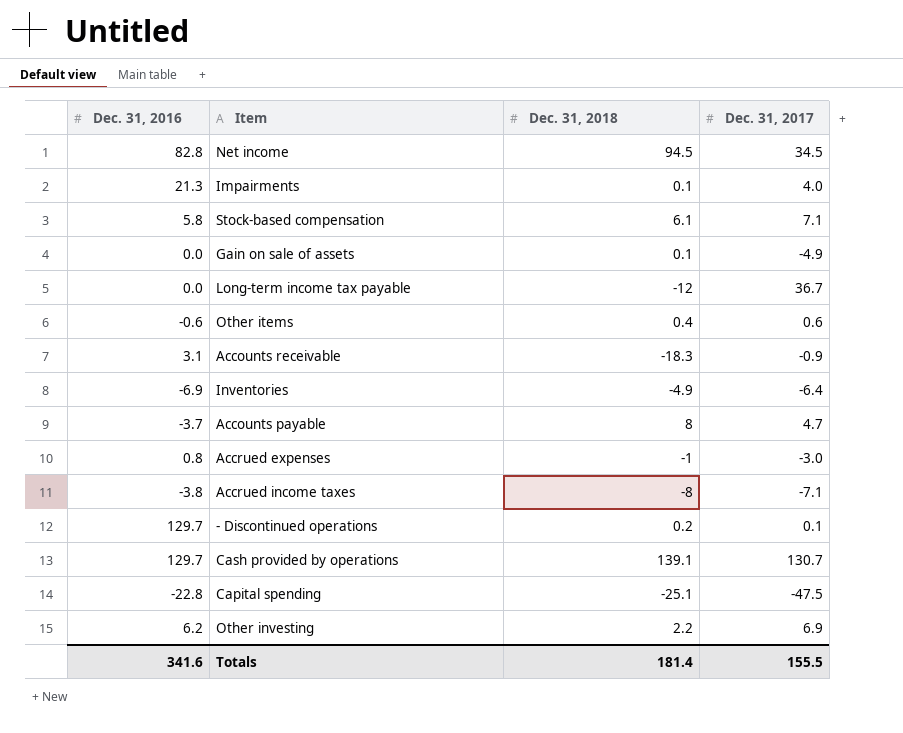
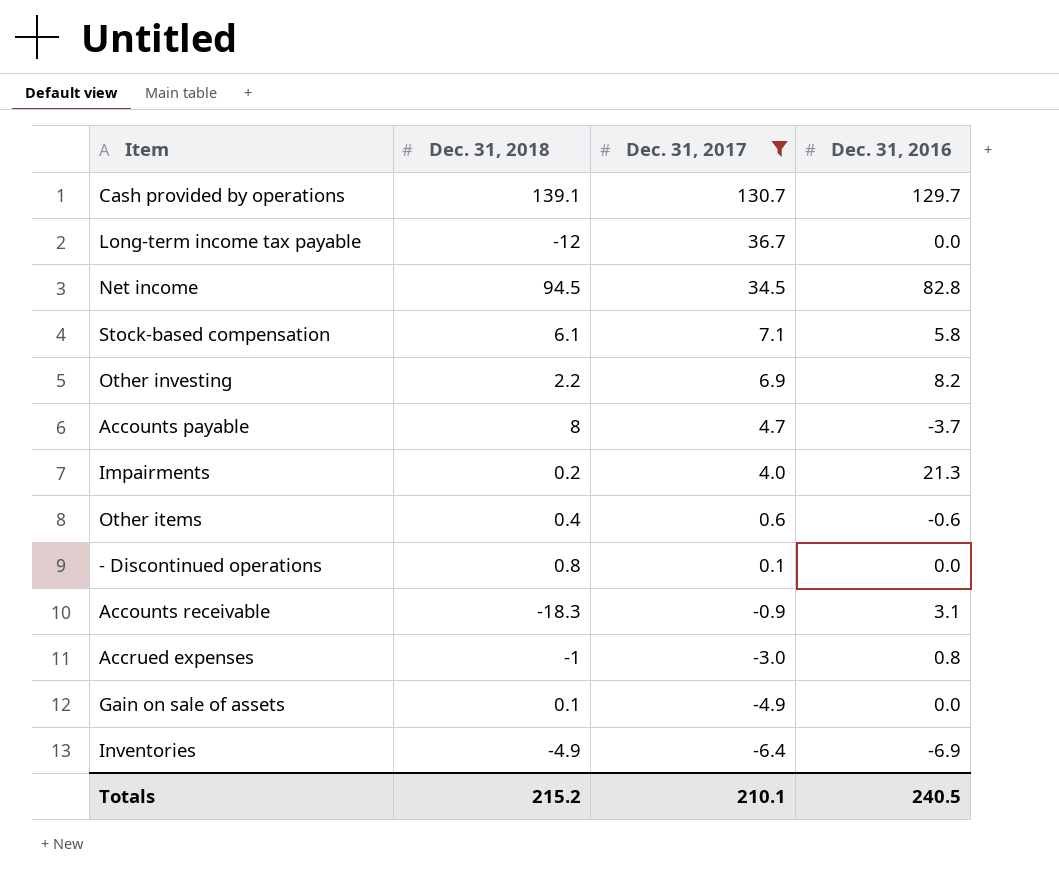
filter: none -> Dec. 31, 2017 >= -6.4
row order: none -> Dec. 31, 2017 descending
column Dec. 31, 2016 | position: 1 -> 4
Other investing | Dec. 31, 2016: 6.2 -> 8.2
Impairments | Dec. 31, 2018: 0.1 -> 0.2
- Discontinued operations | Dec. 31, 2018: 0.2 -> 0.8
- Discontinued operations | Dec. 31, 2016: 129.7 -> 0.0
Totals | Dec. 31, 2018: 181.4 -> 215.2
Totals | Dec. 31, 2017: 155.5 -> 210.1
Totals | Dec. 31, 2016: 341.6 -> 240.5

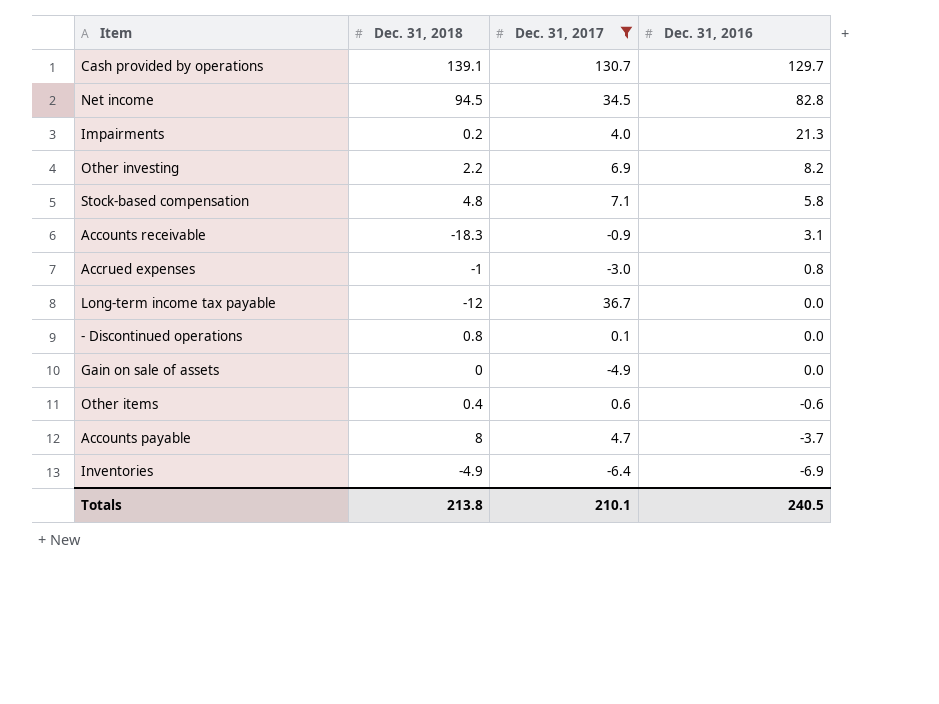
row order: Dec. 31, 2017 descending -> Dec. 31, 2016 descending
Stock-based compensation | Dec. 31, 2018: 6.1 -> 4.8
Gain on sale of assets | Dec. 31, 2018: 0.1 -> 0
Totals | Dec. 31, 2018: 215.2 -> 213.8

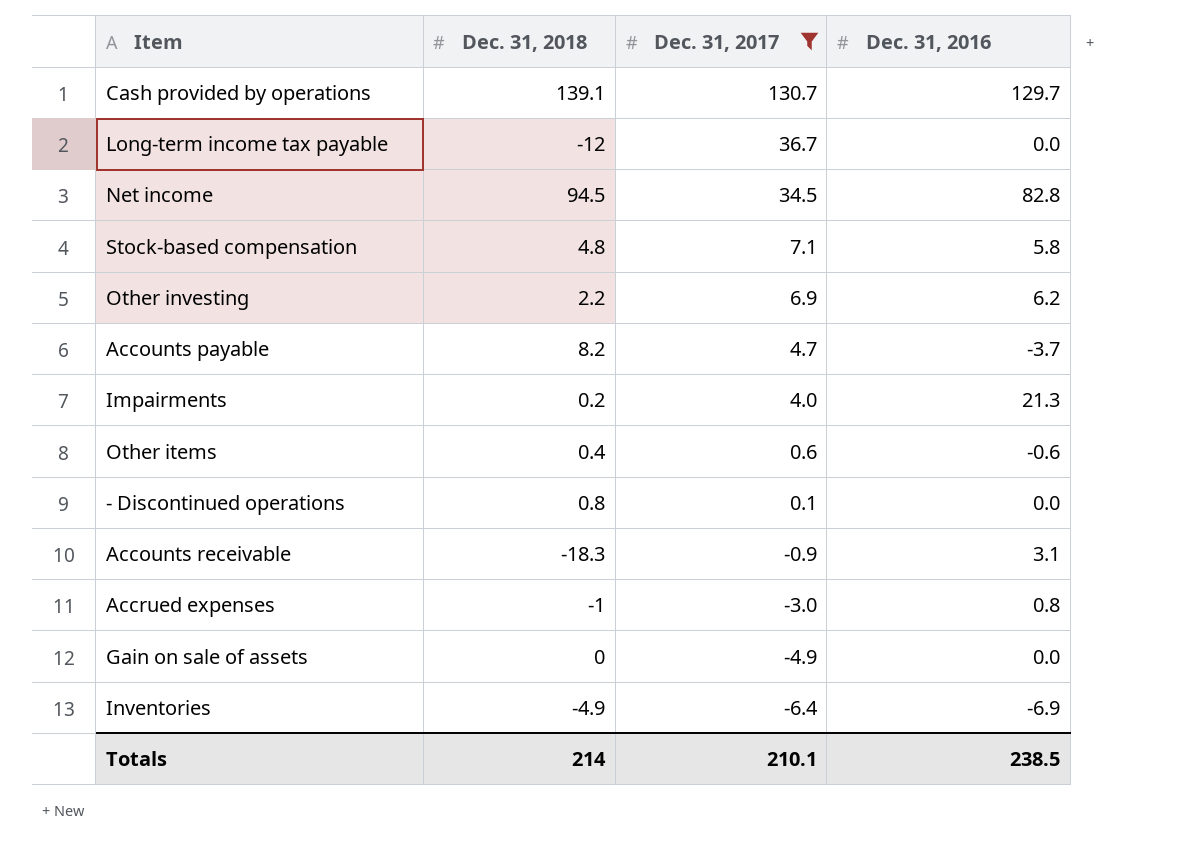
row order: Dec. 31, 2016 descending -> Dec. 31, 2017 descending
Other investing | Dec. 31, 2016: 8.2 -> 6.2
Accounts payable | Dec. 31, 2018: 8 -> 8.2
Totals | Dec. 31, 2018: 213.8 -> 214
Totals | Dec. 31, 2016: 240.5 -> 238.5

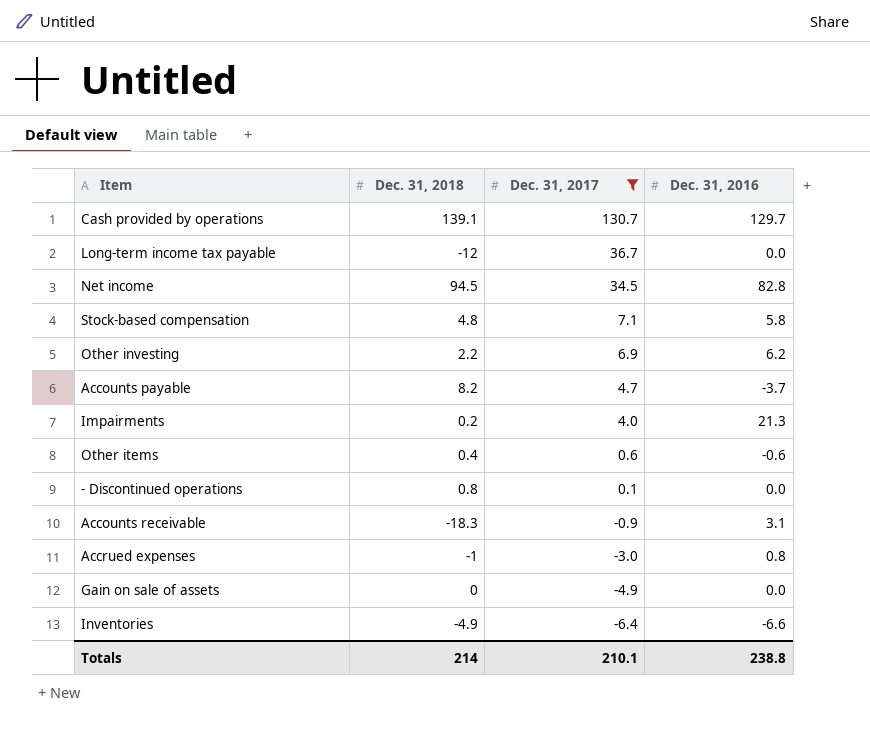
Inventories | Dec. 31, 2016: -6.9 -> -6.6
Totals | Dec. 31, 2016: 238.5 -> 238.8

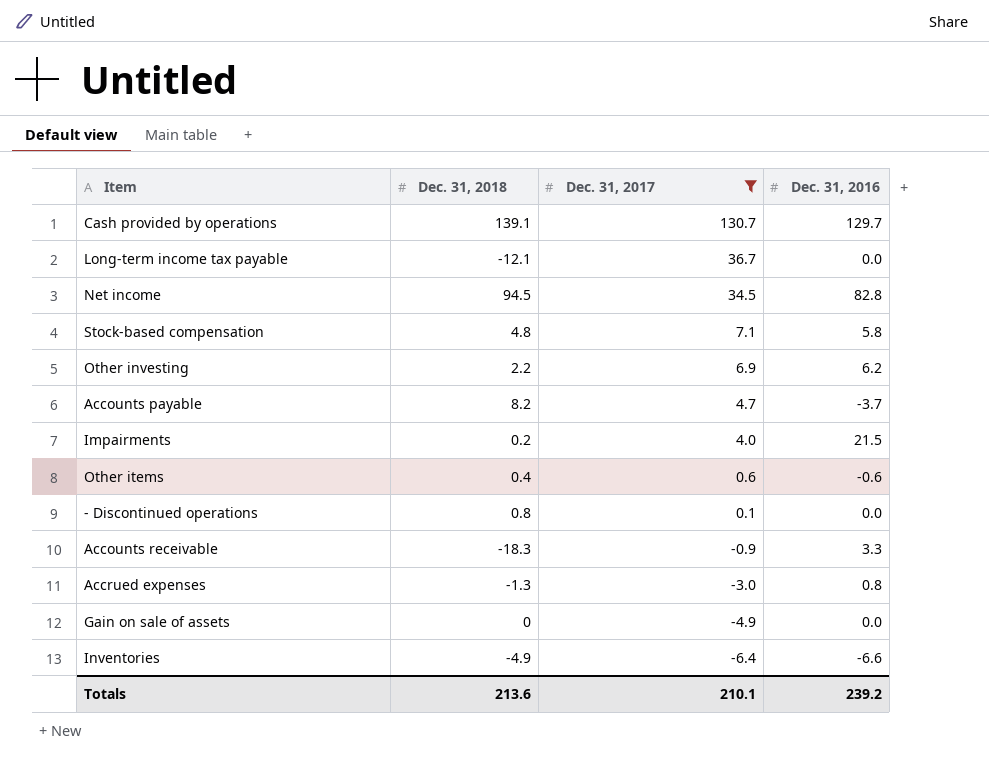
Long-term income tax payable | Dec. 31, 2018: -12 -> -12.1
Impairments | Dec. 31, 2016: 21.3 -> 21.5
Accounts receivable | Dec. 31, 2016: 3.1 -> 3.3
Accrued expenses | Dec. 31, 2018: -1 -> -1.3
Totals | Dec. 31, 2018: 214 -> 213.6
Totals | Dec. 31, 2016: 238.8 -> 239.2

